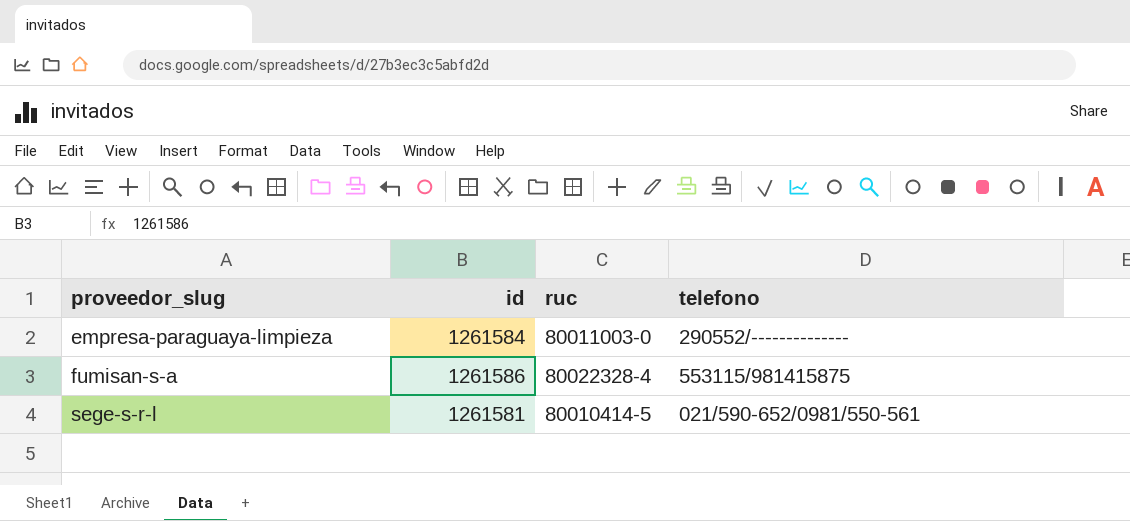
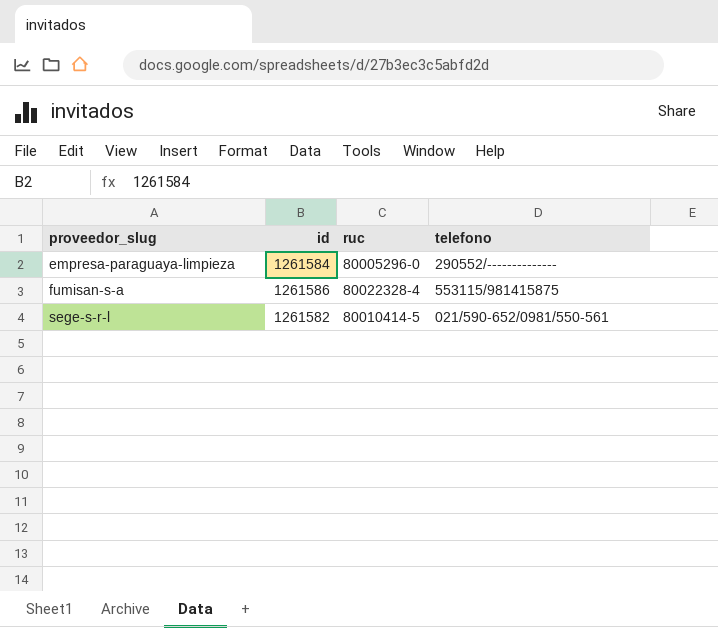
empresa-paraguaya-limpieza | ruc: 80011003-0 -> 80005296-0
sege-s-r-l | id: 1261581 -> 1261582

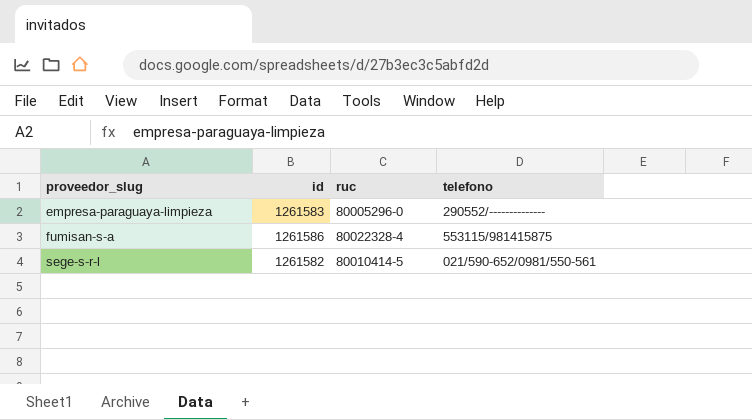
empresa-paraguaya-limpieza | id: 1261584 -> 1261583

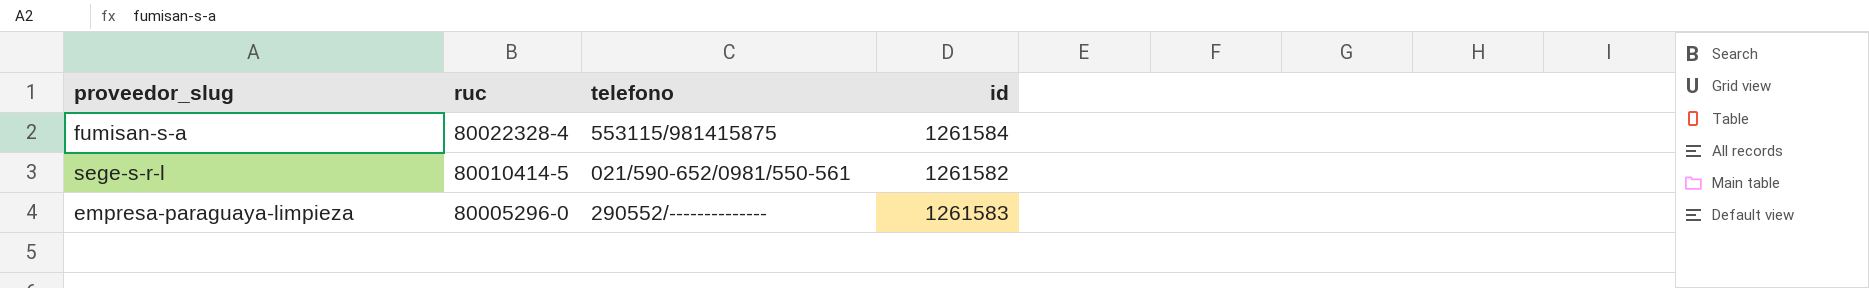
row order: proveedor_slug ascending -> ruc descending
column id | position: 2 -> 4
fumisan-s-a | id: 1261586 -> 1261584

